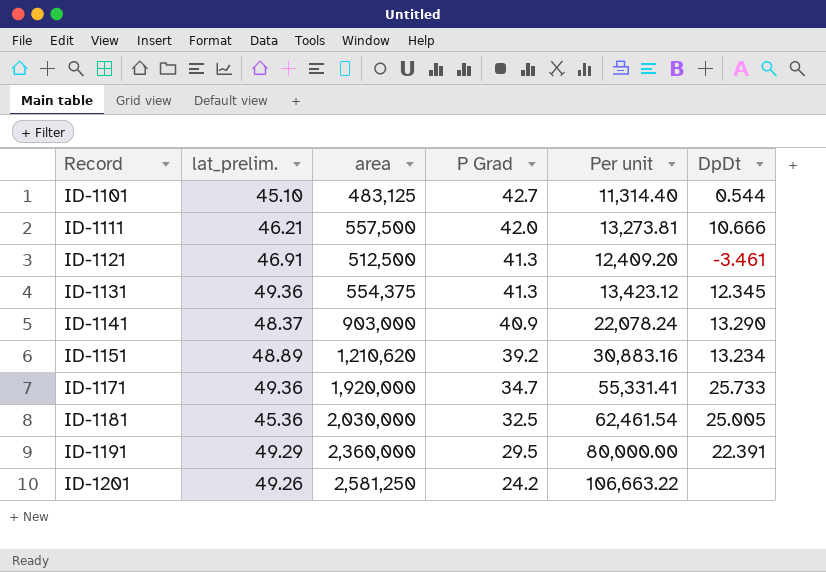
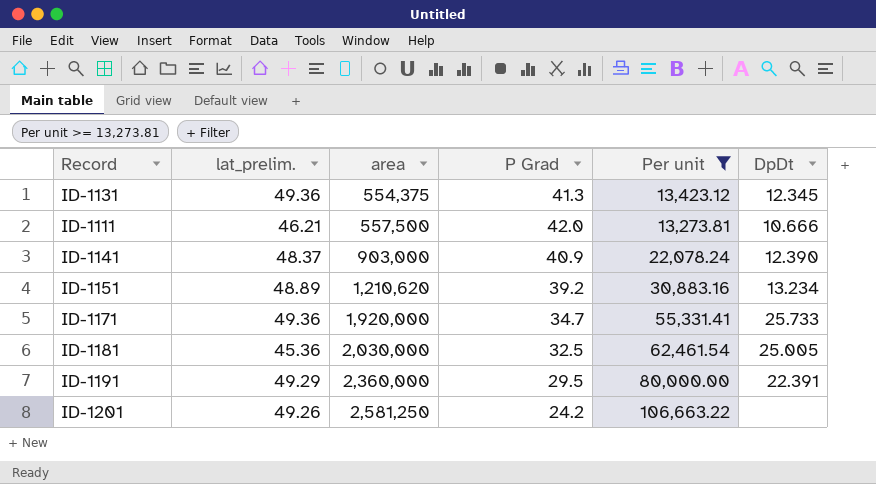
filter: none -> Per unit >= 13,273.81
row order: Record ascending -> area ascending
ID-1141 | DpDt: 13.290 -> 12.390

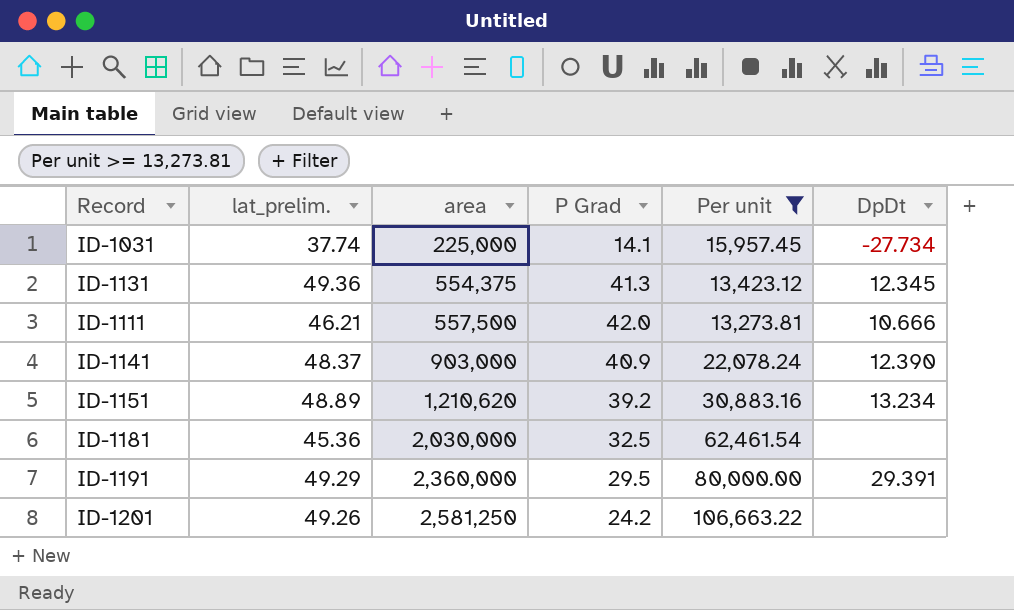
row ID-1171: 49.36 | 1,920,000 | 34.7 | 55,331.41 | 25.733 -> none
row ID-1031: none -> 37.74 | 225,000 | 14.1 | 15,957.45 | -27.734
ID-1181 | DpDt: 25.005 -> none
ID-1191 | DpDt: 22.391 -> 29.391

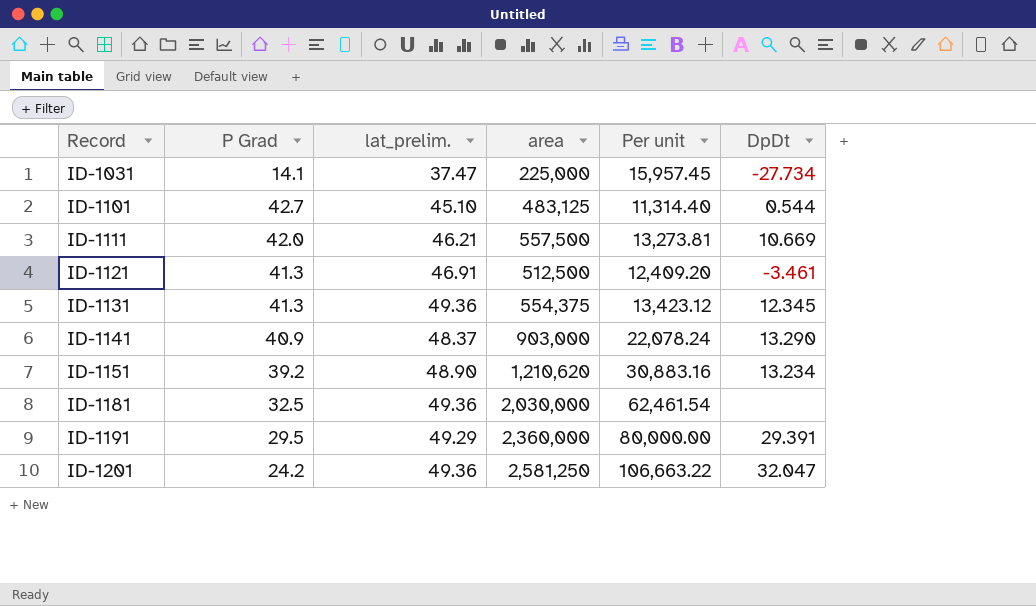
filter: Per unit >= 13,273.81 -> none
row order: area ascending -> Record ascending
column P Grad | position: 4 -> 2
ID-1031 | lat_prelim.: 37.74 -> 37.47
ID-1111 | DpDt: 10.666 -> 10.669
ID-1141 | DpDt: 12.390 -> 13.290
ID-1151 | lat_prelim.: 48.89 -> 48.90
ID-1181 | lat_prelim.: 45.36 -> 49.36
ID-1201 | lat_prelim.: 49.26 -> 49.36
ID-1201 | DpDt: none -> 32.047

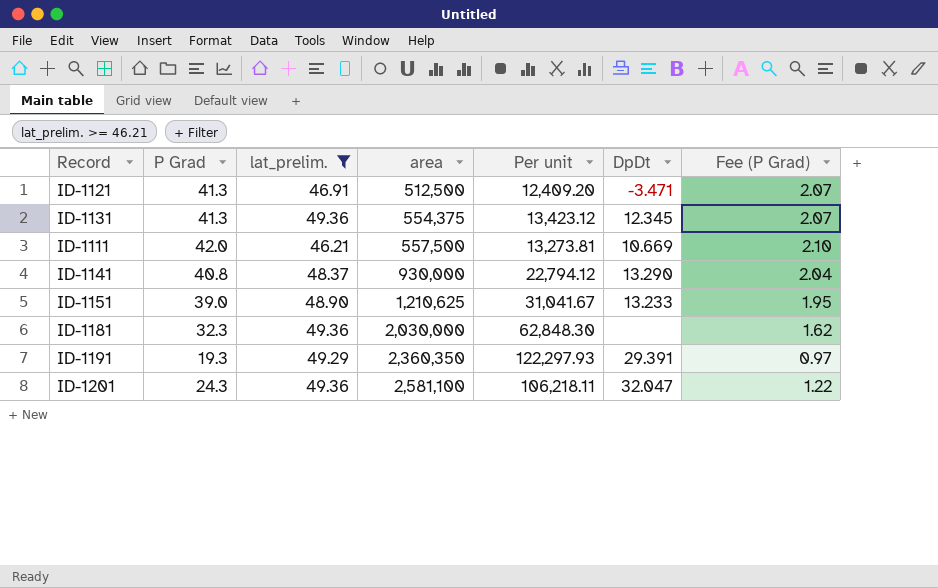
filter: none -> lat_prelim. >= 46.21
row order: Record ascending -> area ascending
column Fee (P Grad) | formula: none -> [P Grad] * 0.05
ID-1121 | DpDt: -3.461 -> -3.471
ID-1141 | P Grad: 40.9 -> 40.8
ID-1141 | area: 903,000 -> 930,000
ID-1141 | Per unit: 22,078.24 -> 22,794.12
ID-1151 | P Grad: 39.2 -> 39.0
ID-1151 | area: 1,210,620 -> 1,210,625
ID-1151 | Per unit: 30,883.16 -> 31,041.67
ID-1151 | DpDt: 13.234 -> 13.233
ID-1181 | P Grad: 32.5 -> 32.3
ID-1181 | Per unit: 62,461.54 -> 62,848.30
ID-1191 | P Grad: 29.5 -> 19.3
ID-1191 | area: 2,360,000 -> 2,360,350
ID-1191 | Per unit: 80,000.00 -> 122,297.93
ID-1201 | P Grad: 24.2 -> 24.3
ID-1201 | area: 2,581,250 -> 2,581,100
ID-1201 | Per unit: 106,663.22 -> 106,218.11

